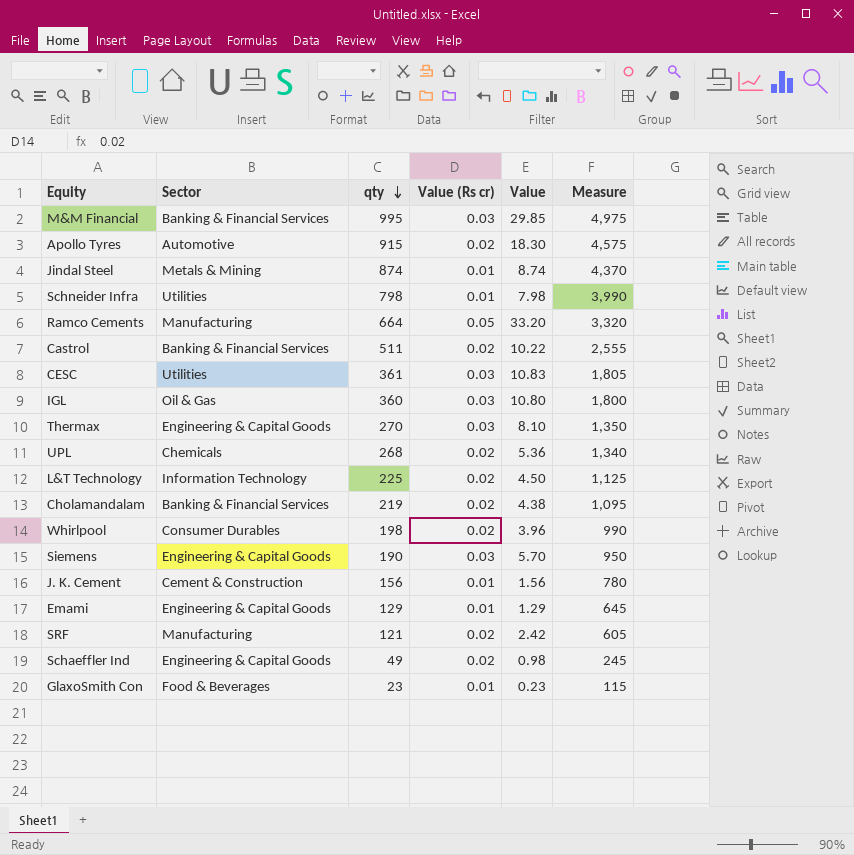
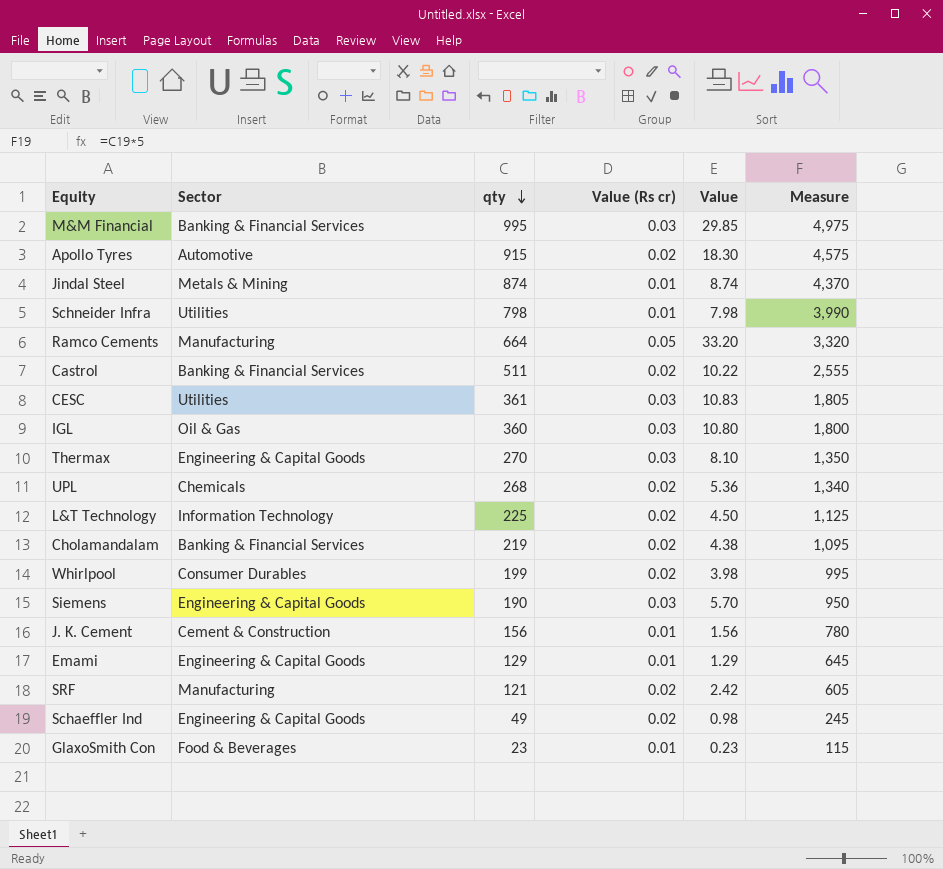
Whirlpool | qty: 198 -> 199
Whirlpool | Value: 3.96 -> 3.98
Whirlpool | Measure: 990 -> 995

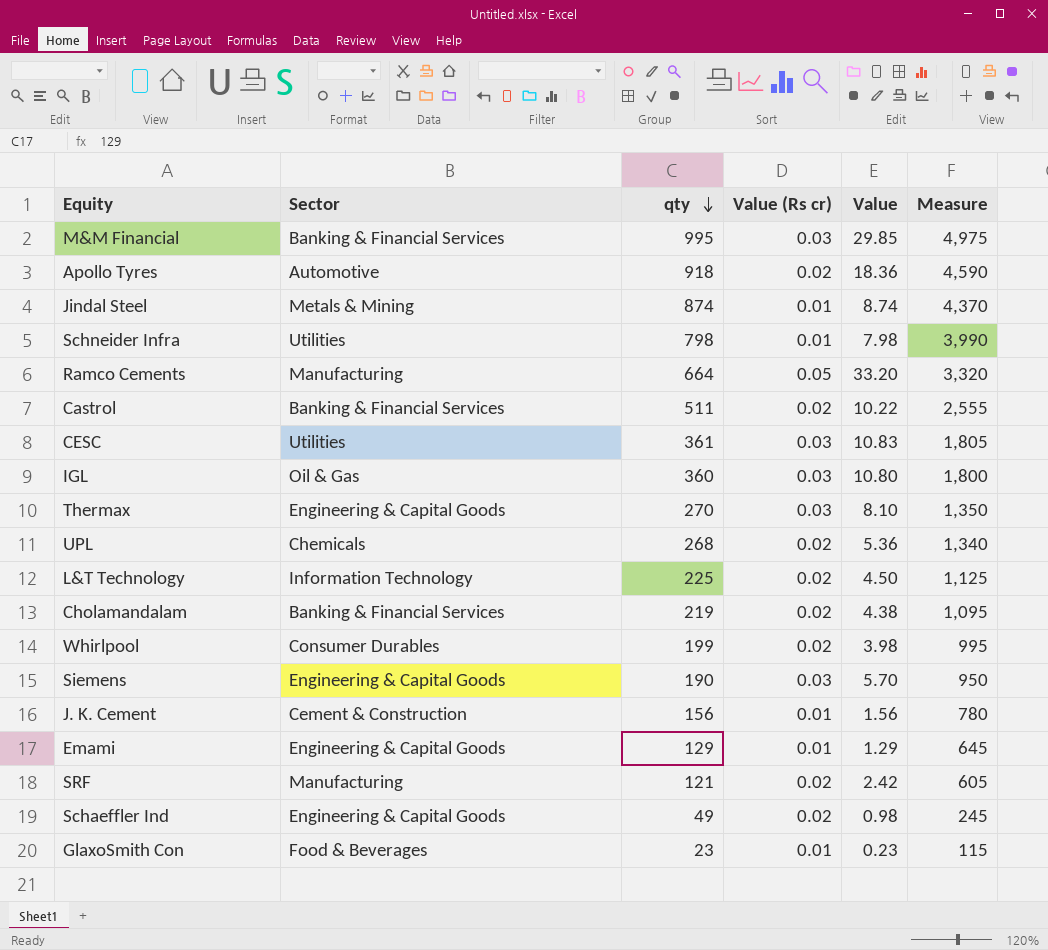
Apollo Tyres | qty: 915 -> 918
Apollo Tyres | Value: 18.30 -> 18.36
Apollo Tyres | Measure: 4,575 -> 4,590

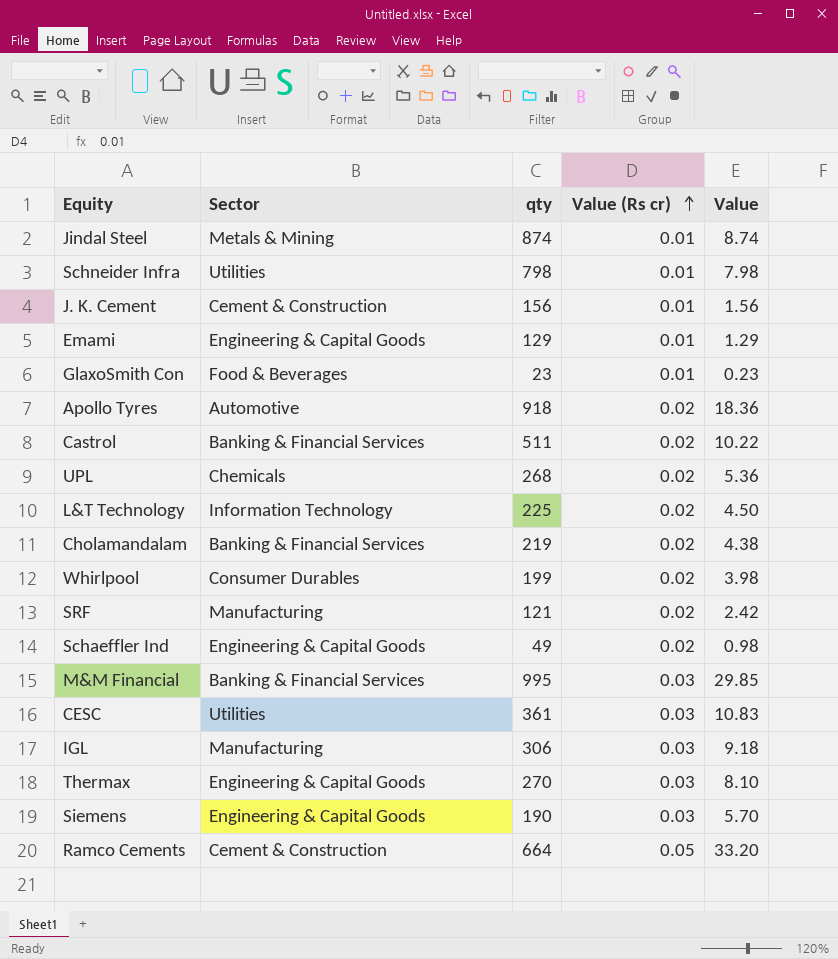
row order: qty descending -> Value (Rs cr) ascending
column Measure | formula: [qty] * 5 -> none
IGL | Sector: Oil & Gas -> Manufacturing
IGL | qty: 360 -> 306
IGL | Value: 10.80 -> 9.18
Ramco Cements | Sector: Manufacturing -> Cement & Construction

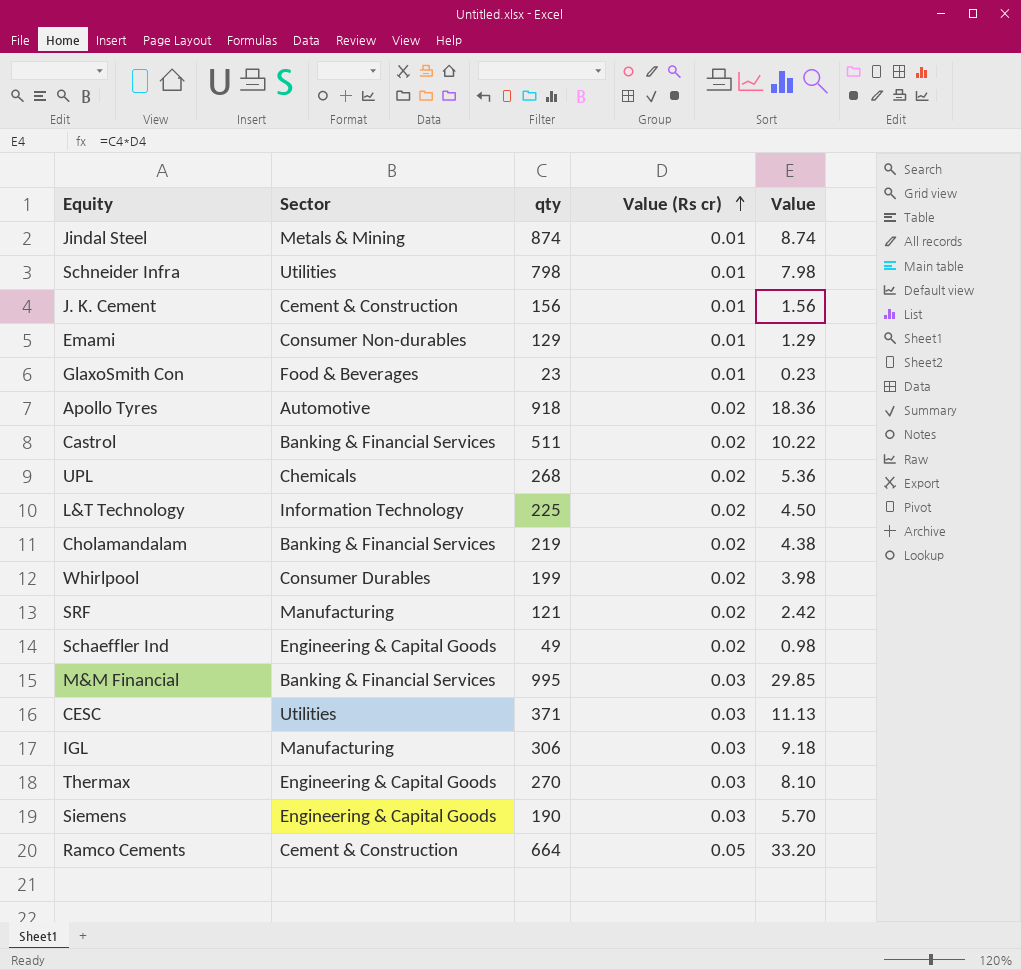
Emami | Sector: Engineering & Capital Goods -> Consumer Non-durables
CESC | qty: 361 -> 371
CESC | Value: 10.83 -> 11.13

